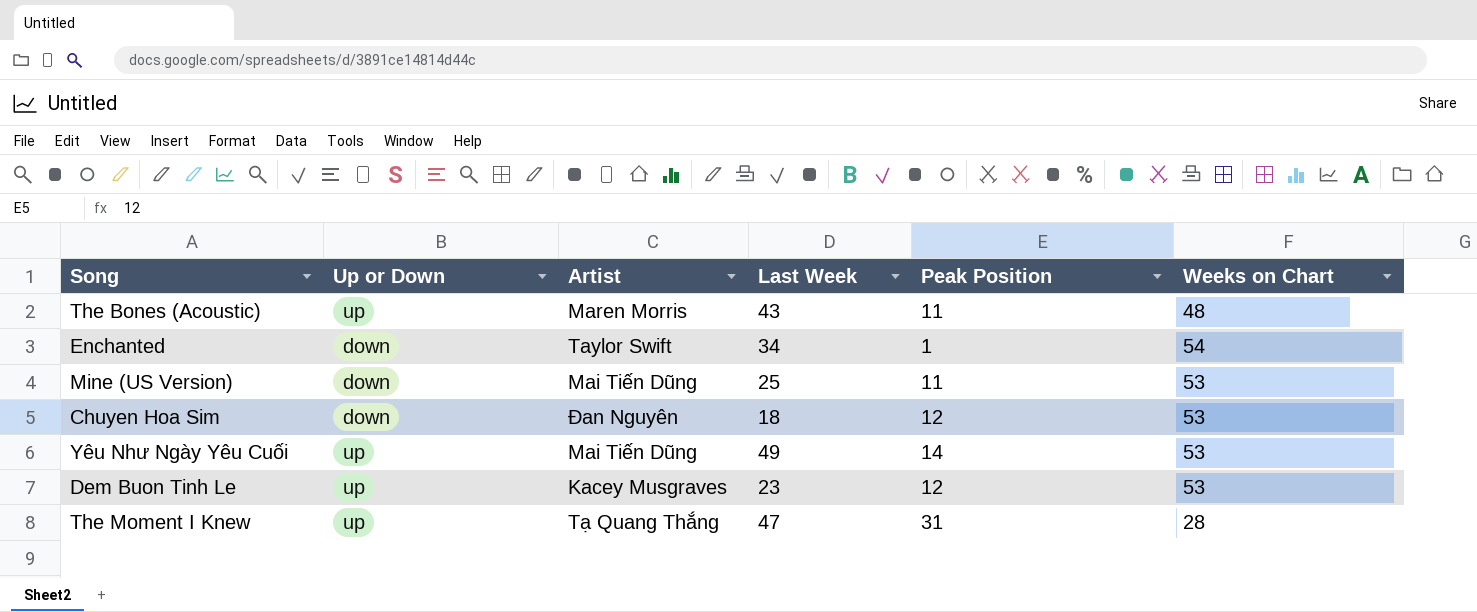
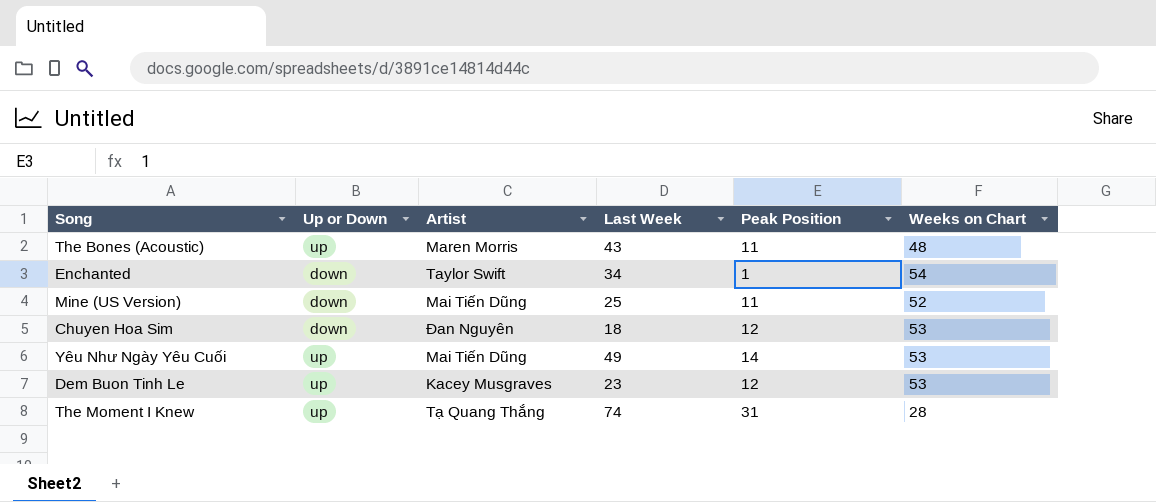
Mine (US Version) | Weeks on Chart: 53 -> 52
The Moment I Knew | Last Week: 47 -> 74

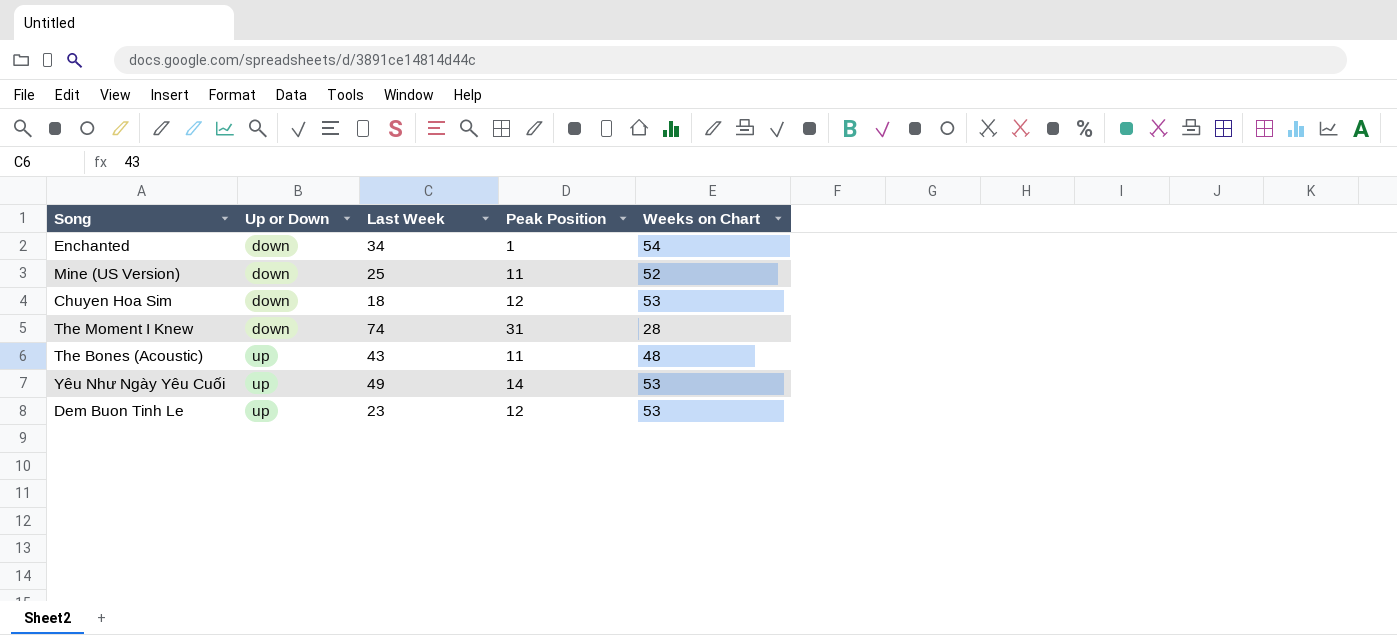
row order: none -> Up or Down ascending
column Artist | position: 3 -> none
The Moment I Knew | Up or Down: up -> down

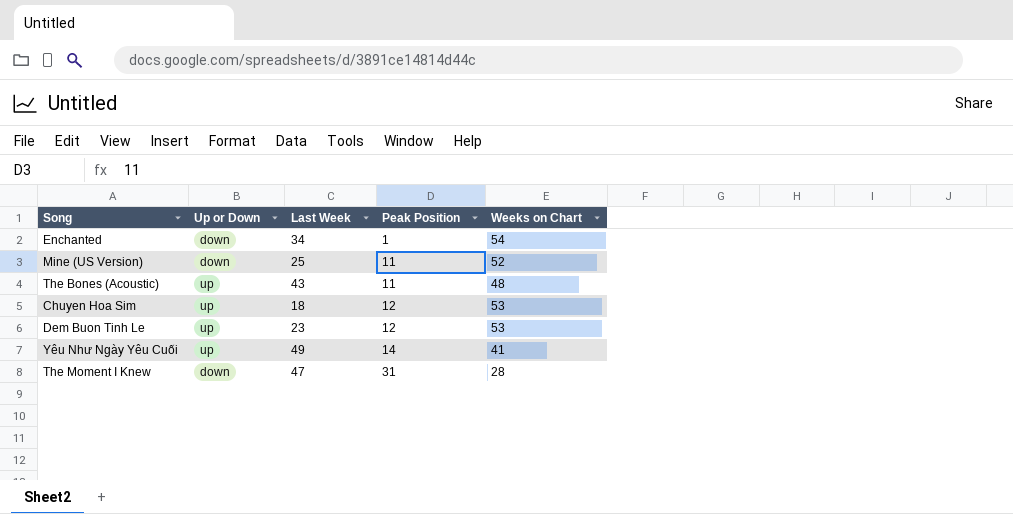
row order: Up or Down ascending -> Peak Position ascending
Chuyen Hoa Sim | Up or Down: down -> up
Yêu Như Ngày Yêu Cuối | Weeks on Chart: 53 -> 41
The Moment I Knew | Last Week: 74 -> 47

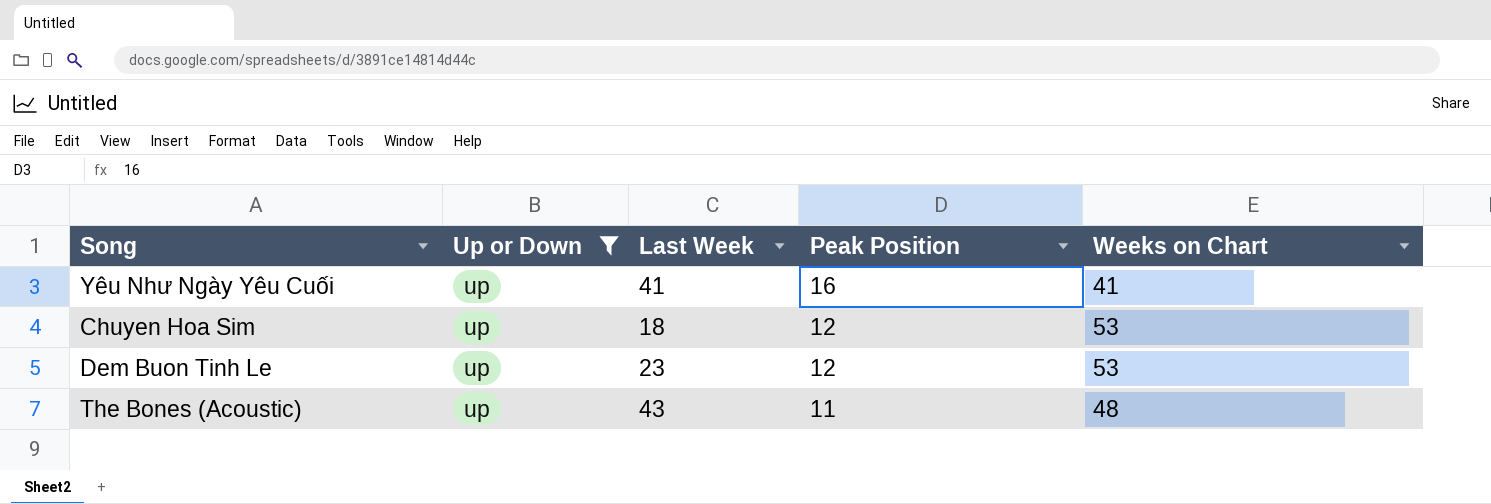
filter: none -> Up or Down = up
row order: Peak Position ascending -> Peak Position descending
Yêu Như Ngày Yêu Cuối | Last Week: 49 -> 41
Yêu Như Ngày Yêu Cuối | Peak Position: 14 -> 16

